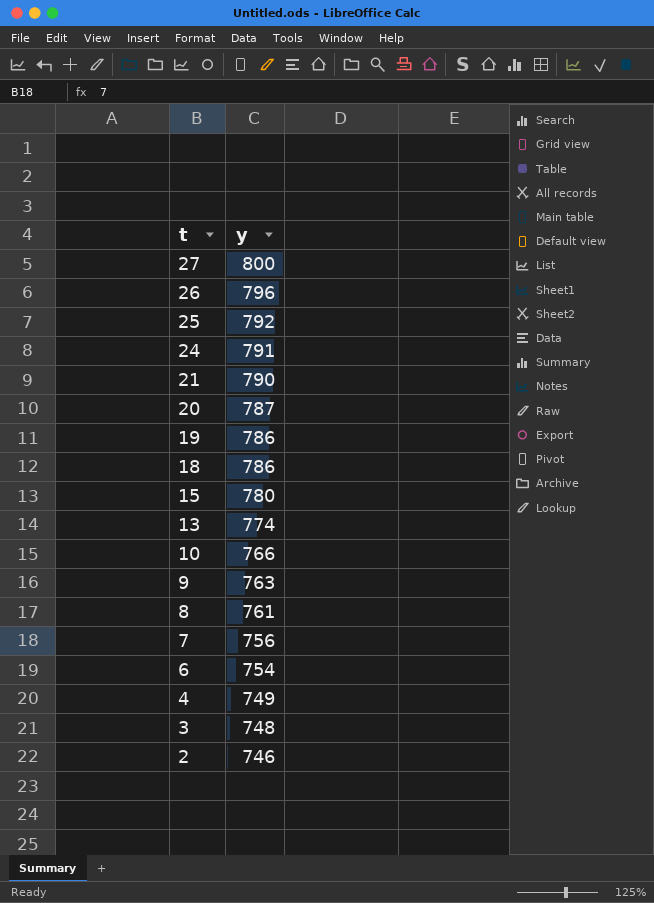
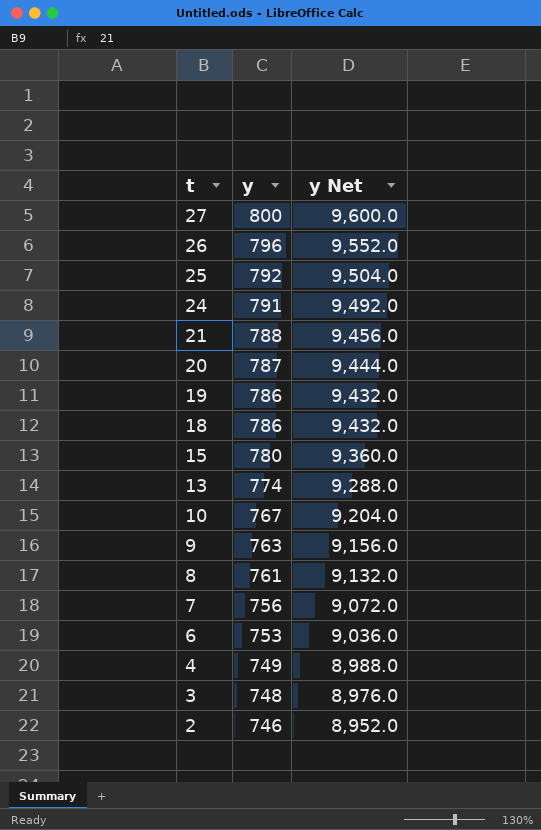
column y Net | formula: none -> [y] * 12
21 | y: 790 -> 788
10 | y: 766 -> 767
6 | y: 754 -> 753

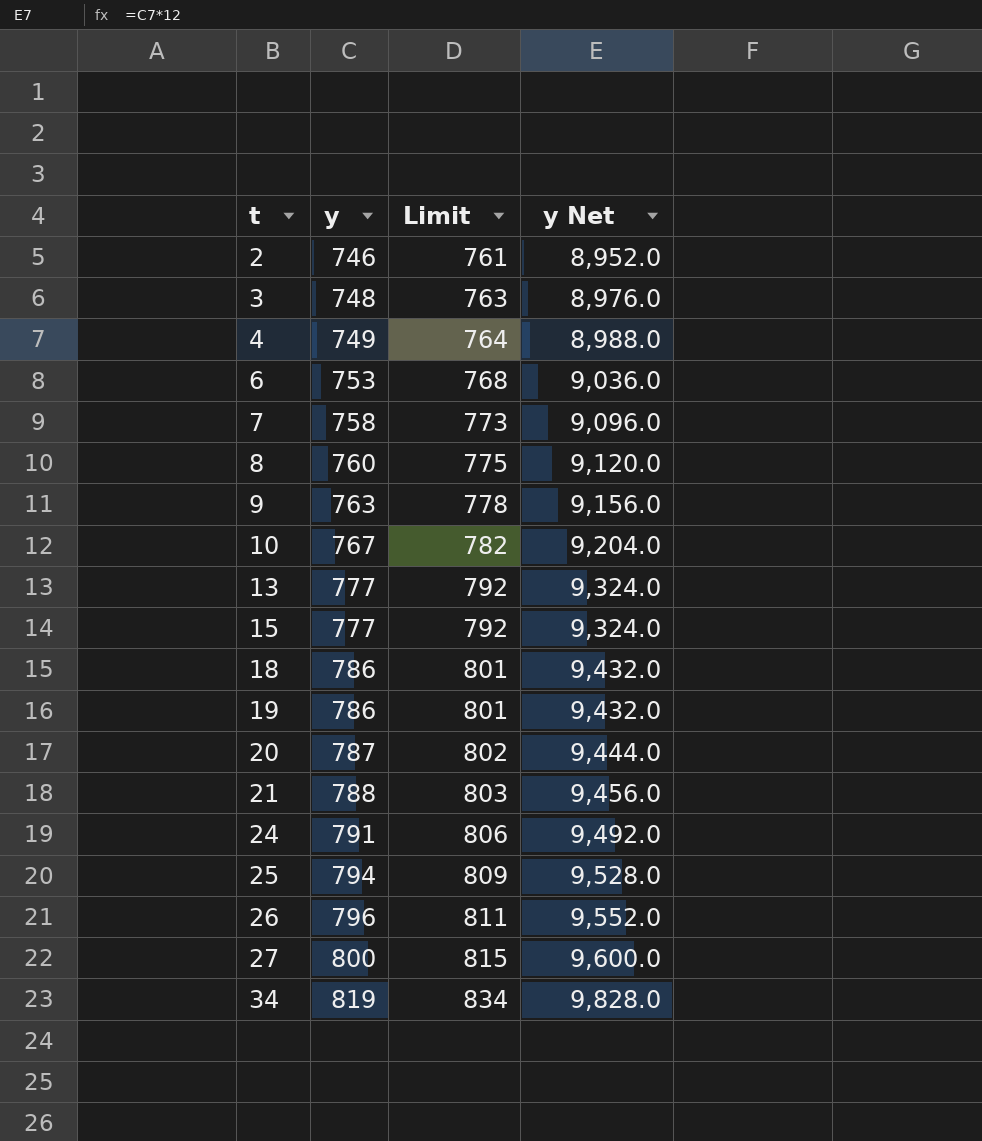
row order: t descending -> t ascending
column Limit | formula: none -> [y] + 15
7 | y: 756 -> 758
7 | y Net: 9,072.0 -> 9,096.0
8 | y: 761 -> 760
8 | y Net: 9,132.0 -> 9,120.0
13 | y: 774 -> 777
13 | y Net: 9,288.0 -> 9,324.0
15 | y: 780 -> 777
15 | y Net: 9,360.0 -> 9,324.0
25 | y: 792 -> 794
25 | y Net: 9,504.0 -> 9,528.0
row 34: none -> 819 | 834 | 9,828.0

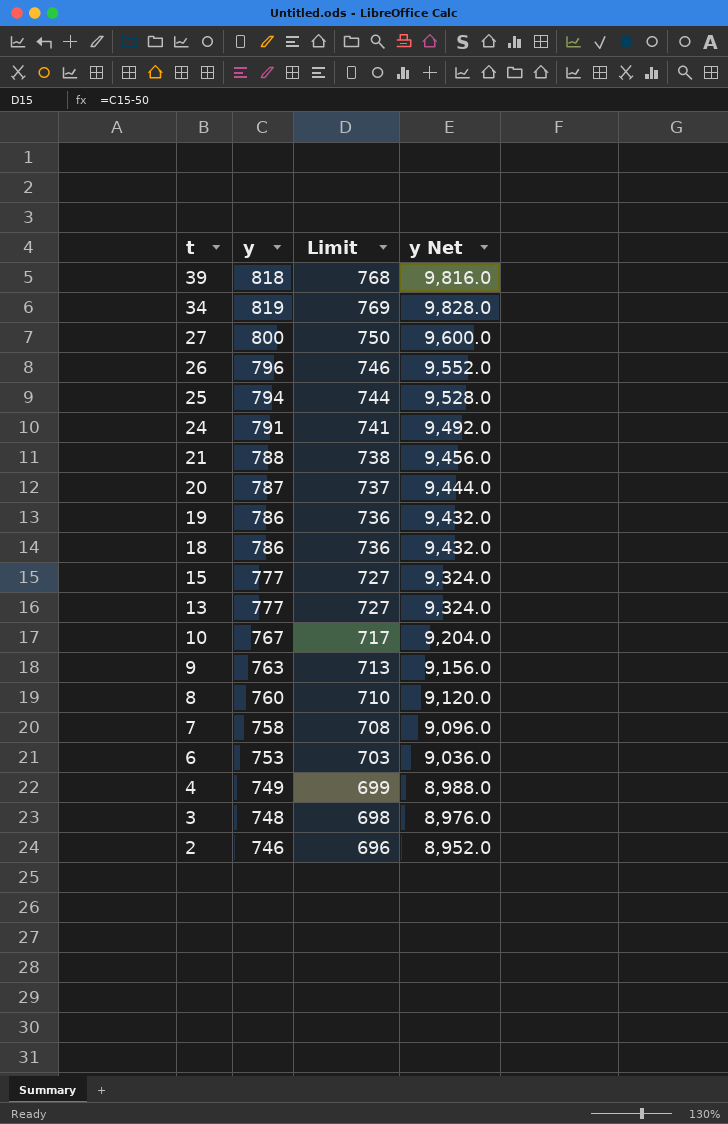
row order: t ascending -> t descending
column Limit | formula: [y] + 15 -> [y] - 50
row 39: none -> 818 | 768 | 9,816.0

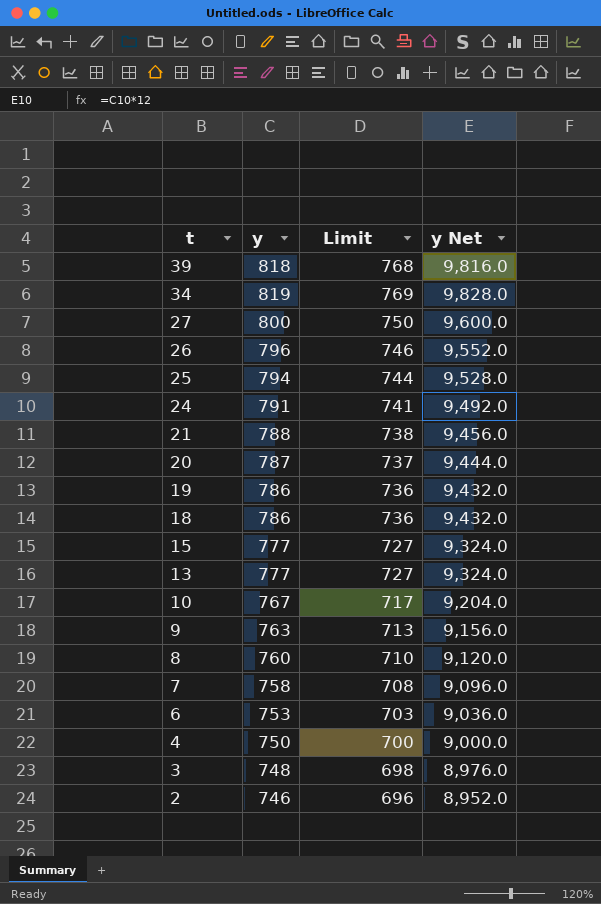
4 | y: 749 -> 750
4 | Limit: 699 -> 700
4 | y Net: 8,988.0 -> 9,000.0

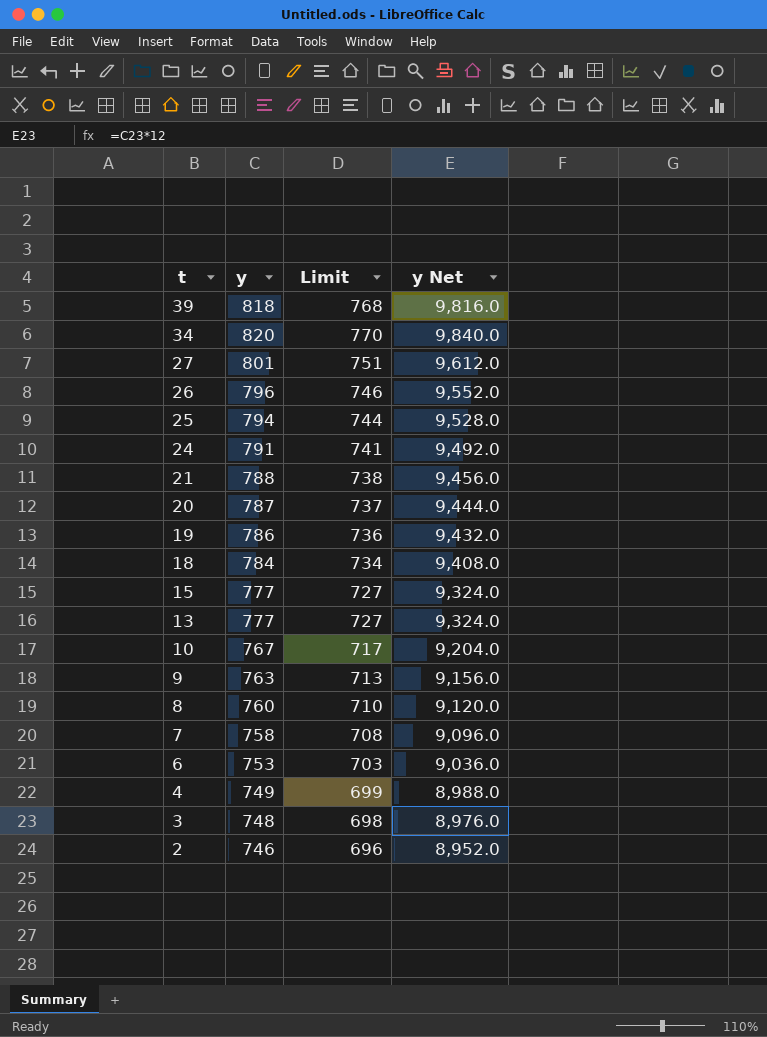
34 | y: 819 -> 820
34 | Limit: 769 -> 770
34 | y Net: 9,828.0 -> 9,840.0
27 | y: 800 -> 801
27 | Limit: 750 -> 751
27 | y Net: 9,600.0 -> 9,612.0
18 | y: 786 -> 784
18 | Limit: 736 -> 734
18 | y Net: 9,432.0 -> 9,408.0
4 | y: 750 -> 749
4 | Limit: 700 -> 699
4 | y Net: 9,000.0 -> 8,988.0

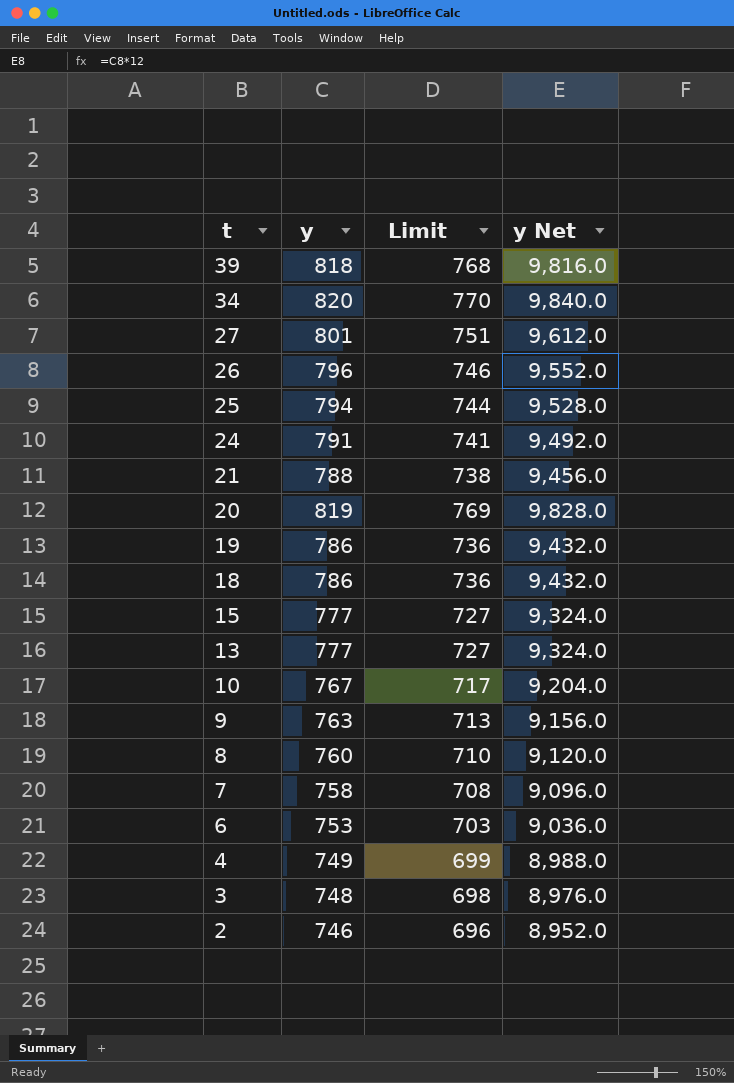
20 | y: 787 -> 819
20 | Limit: 737 -> 769
20 | y Net: 9,444.0 -> 9,828.0
18 | y: 784 -> 786
18 | Limit: 734 -> 736
18 | y Net: 9,408.0 -> 9,432.0

